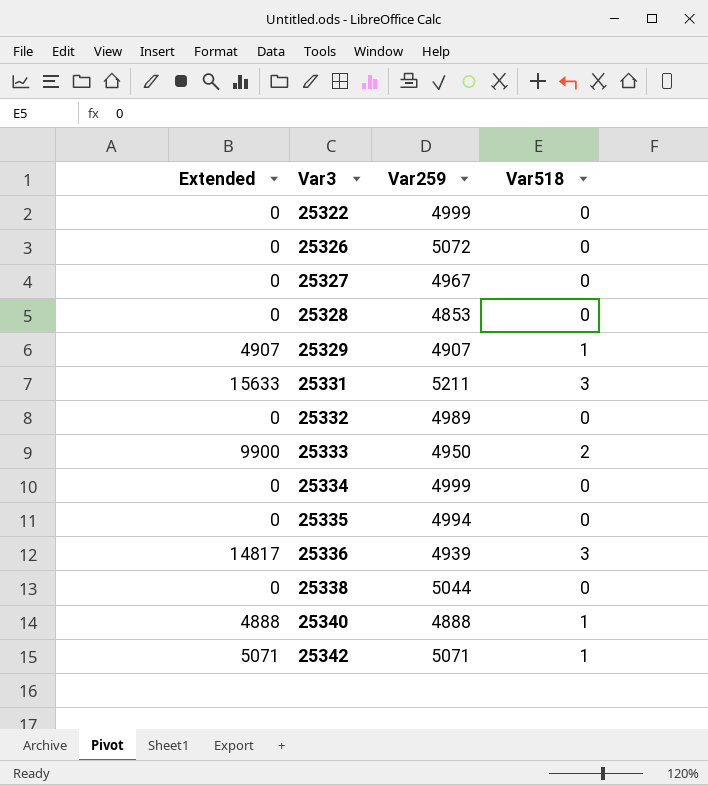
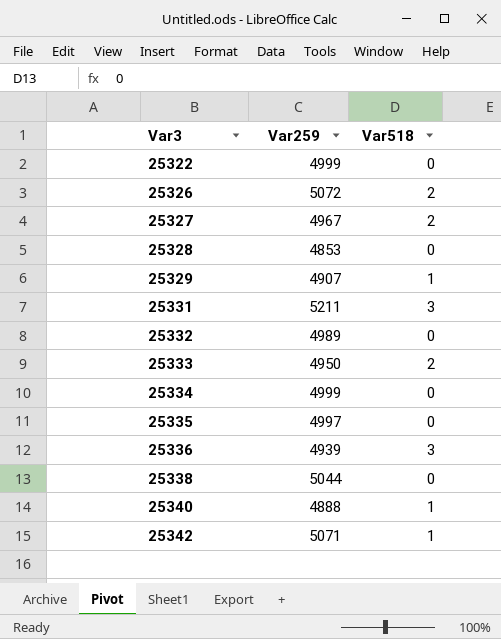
column Extended | formula: [Var259] * [Var518] -> none
25326 | Var518: 0 -> 2
25327 | Var518: 0 -> 2
25335 | Var259: 4994 -> 4997

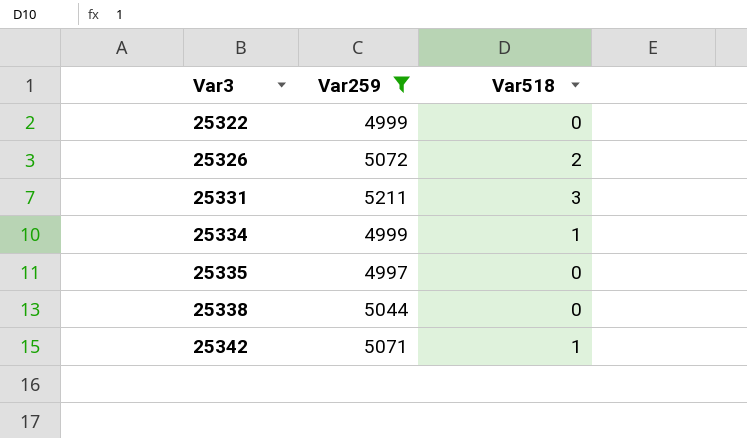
filter: none -> Var259 >= 4997
25334 | Var518: 0 -> 1

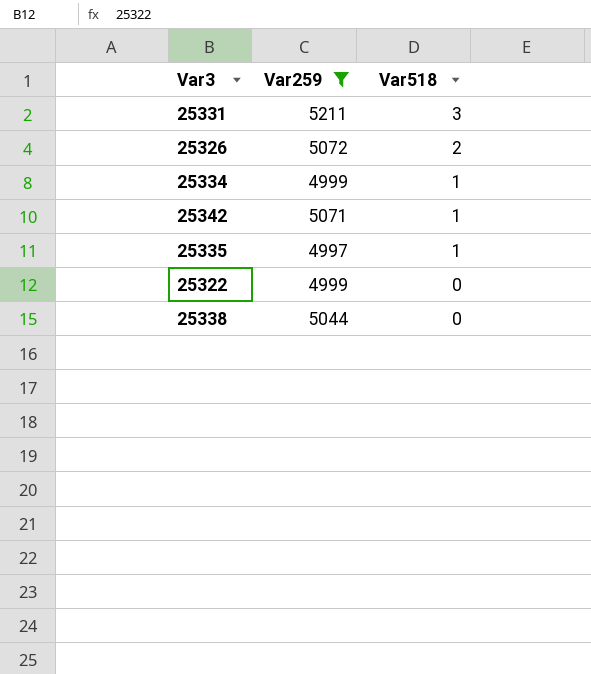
row order: Var3 ascending -> Var518 descending
25335 | Var518: 0 -> 1

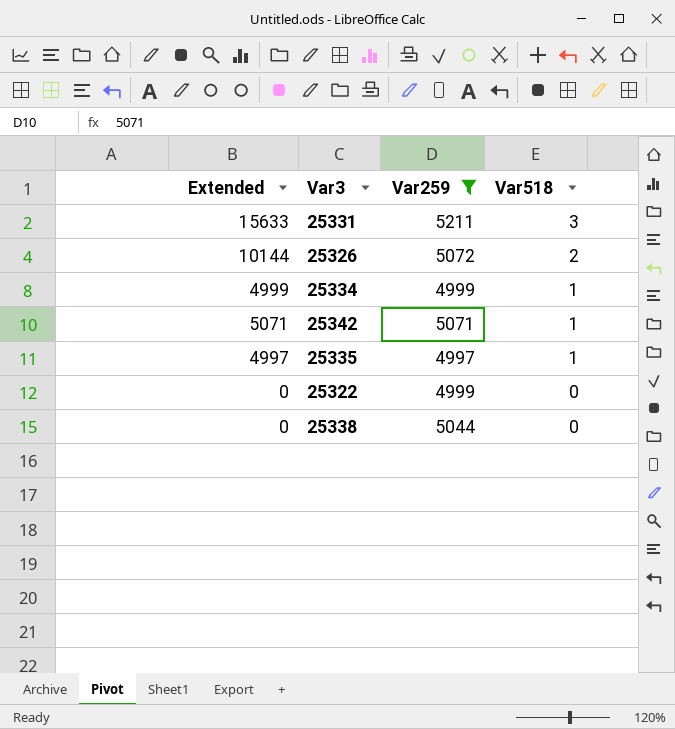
column Extended | formula: none -> [Var259] * [Var518]

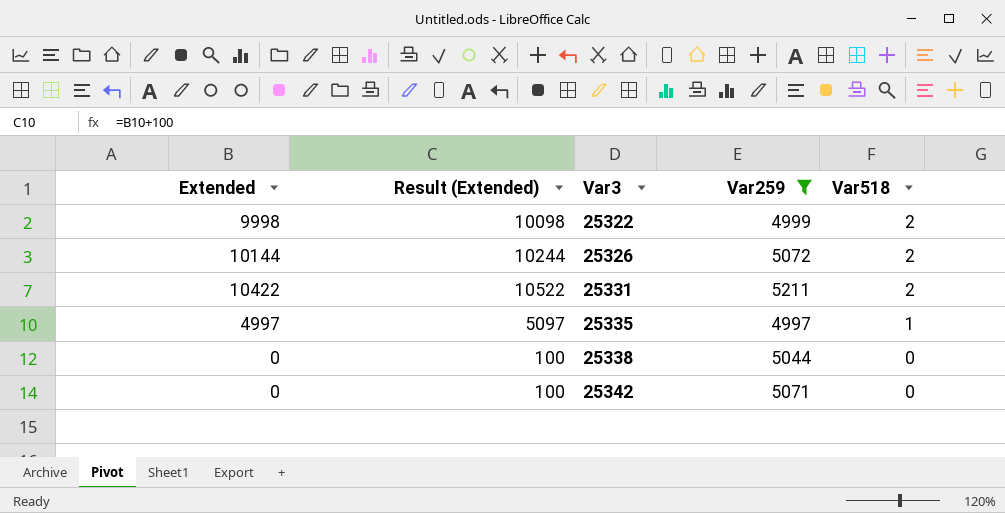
row order: Var518 descending -> Var3 ascending
column Result (Extended) | formula: none -> [Extended] + 100
row 25334: 4999 | 4999 | 1 -> none
25322 | Extended: 0 -> 9998
25322 | Var518: 0 -> 2
25331 | Extended: 15633 -> 10422
25331 | Var518: 3 -> 2
25342 | Extended: 5071 -> 0
25342 | Var518: 1 -> 0

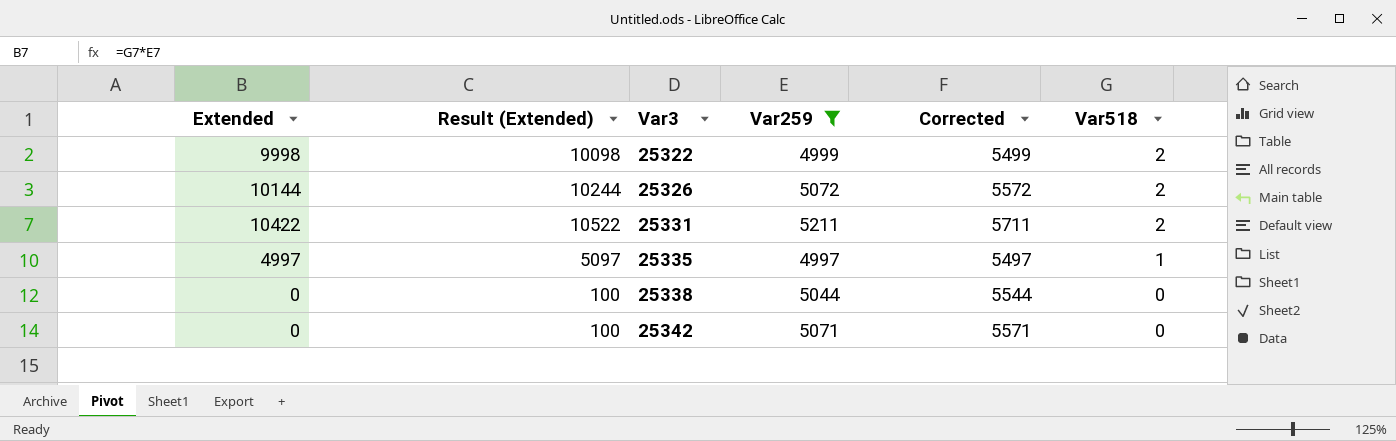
column Corrected | formula: none -> [Var259] + 500

